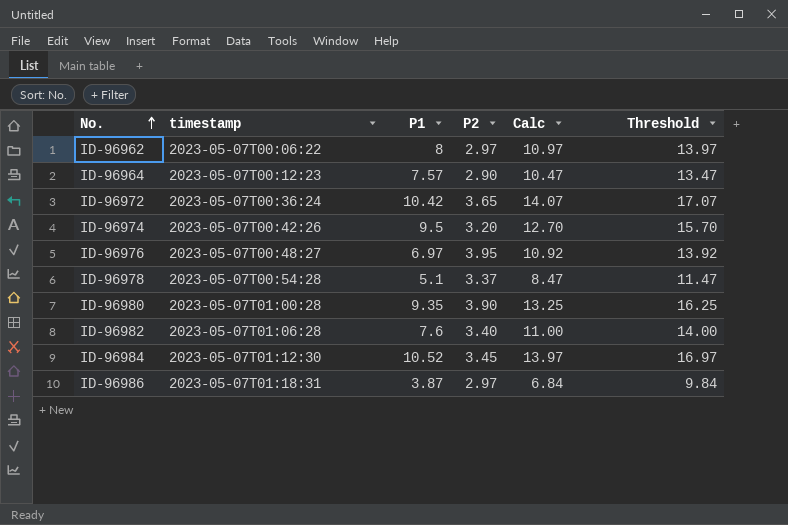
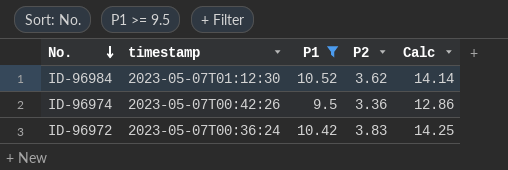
filter: none -> P1 >= 9.5
row order: No. ascending -> No. descending
column Threshold | formula: [Calc] + 3 -> none
ID-96984 | P2: 3.45 -> 3.62
ID-96984 | Calc: 13.97 -> 14.14
ID-96974 | P2: 3.20 -> 3.36
ID-96974 | Calc: 12.70 -> 12.86
ID-96972 | P2: 3.65 -> 3.83
ID-96972 | Calc: 14.07 -> 14.25

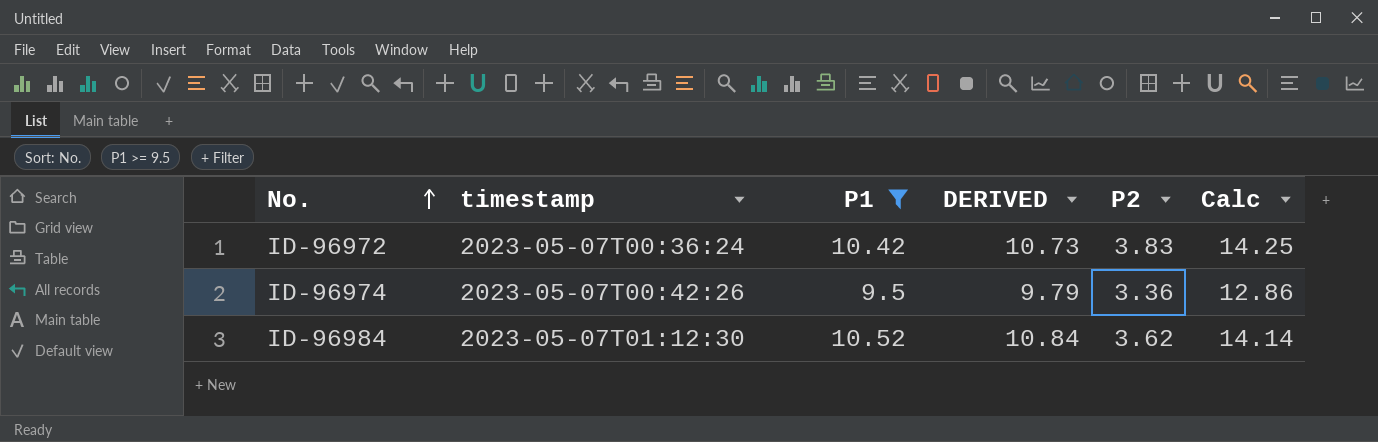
row order: No. descending -> No. ascending
column DERIVED | formula: none -> [P1] * 1.03

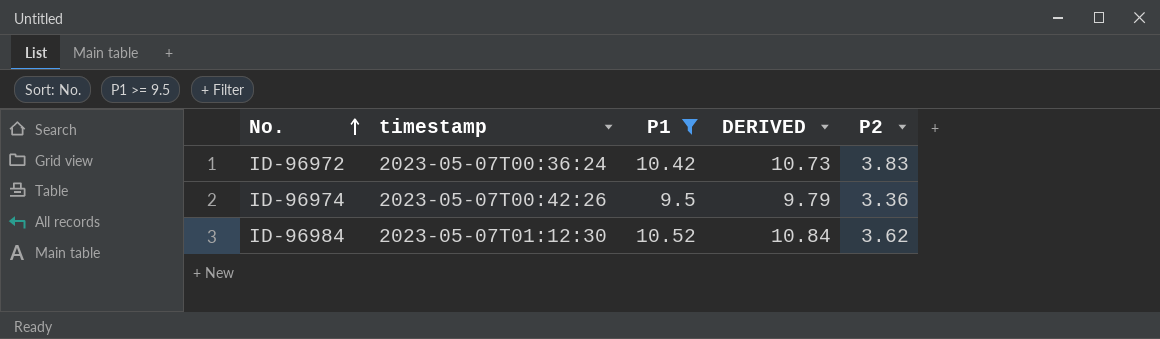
column Calc | formula: [P1] + [P2] -> none

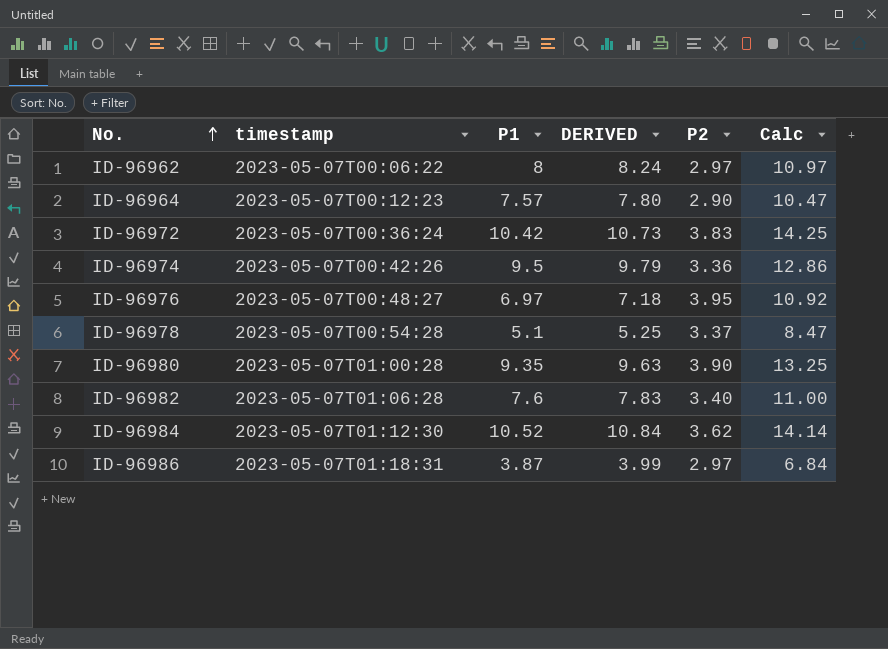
filter: P1 >= 9.5 -> none
column Calc | formula: none -> [P1] + [P2]

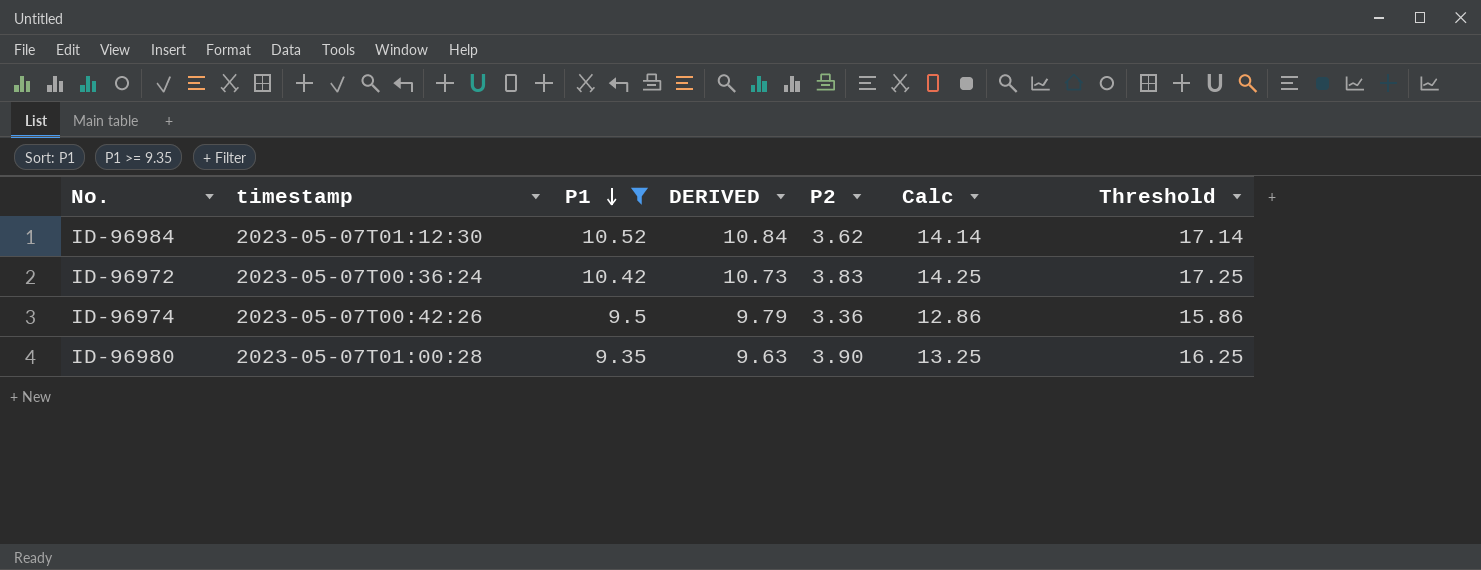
filter: none -> P1 >= 9.35
row order: No. ascending -> P1 descending
column Threshold | formula: none -> [Calc] + 3

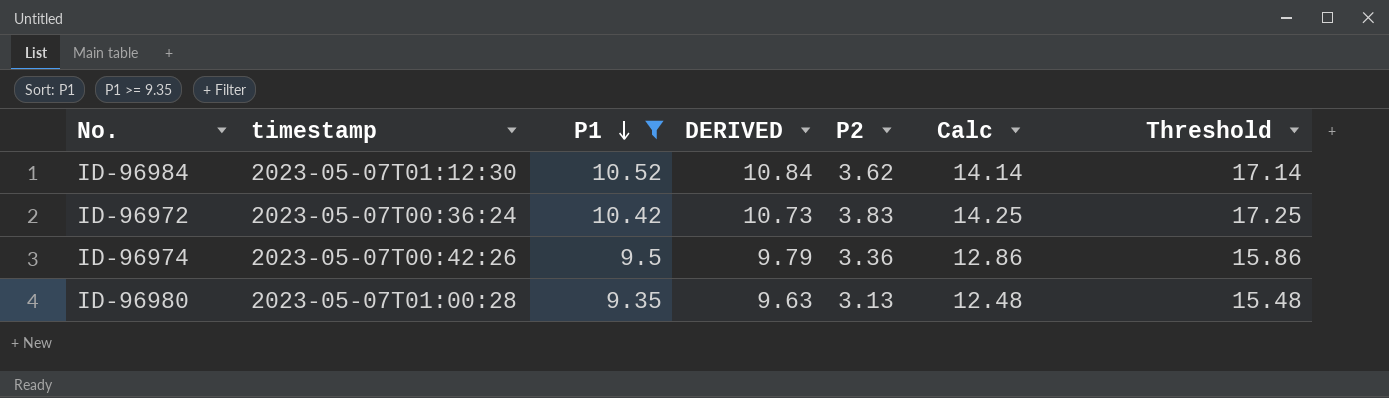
ID-96980 | P2: 3.90 -> 3.13
ID-96980 | Calc: 13.25 -> 12.48
ID-96980 | Threshold: 16.25 -> 15.48

